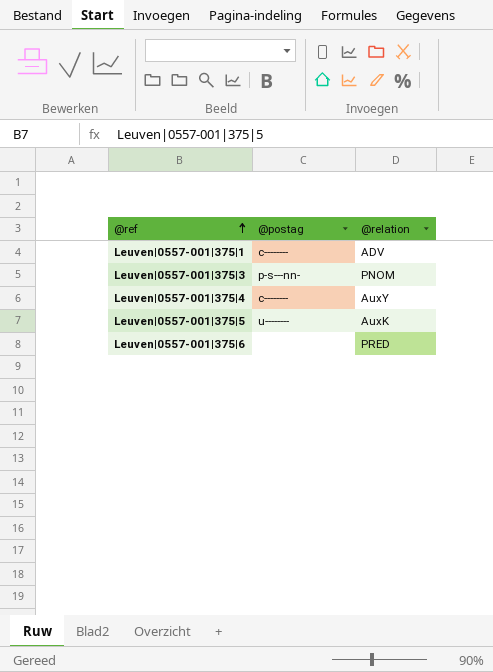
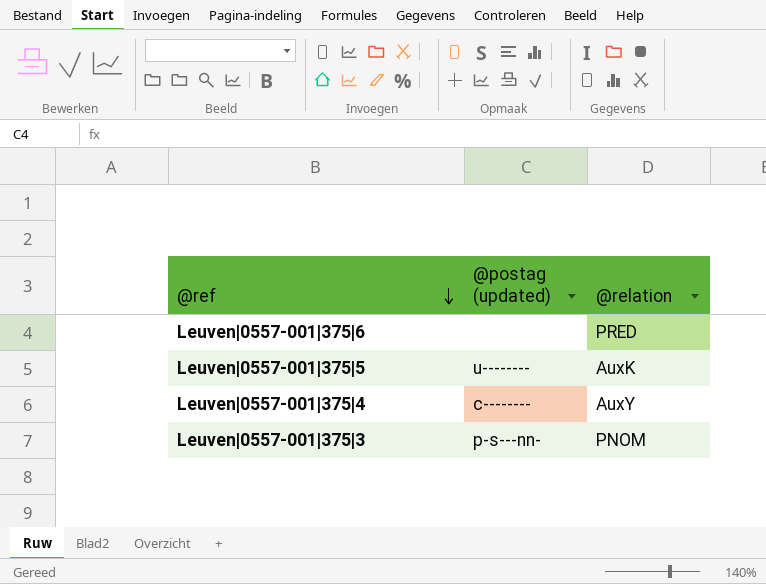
row order: @ref ascending -> @ref descending
column name: @postag -> @postag (updated)
row Leuven|0557-001|375|1: c-------- | ADV -> none

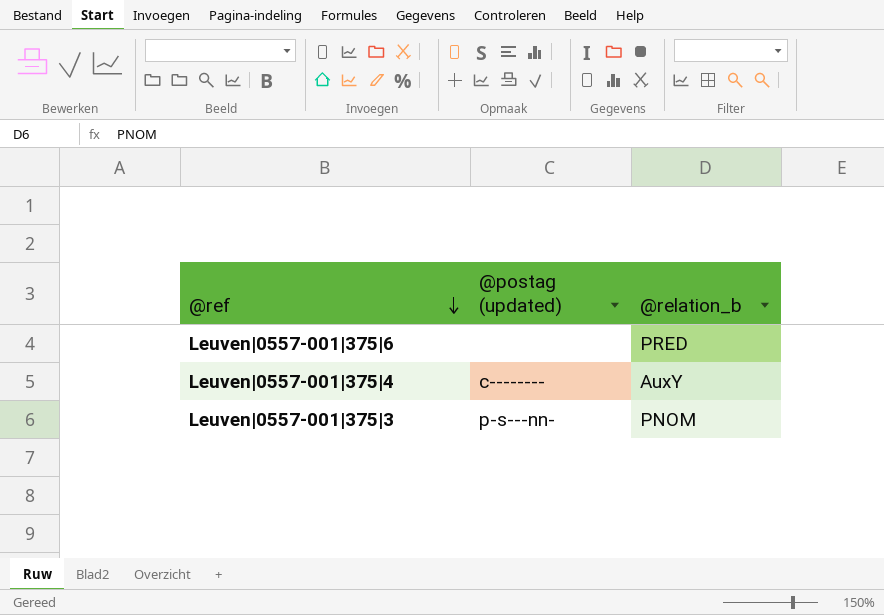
column name: @relation -> @relation_b
row Leuven|0557-001|375|5: u-------- | AuxK -> none

